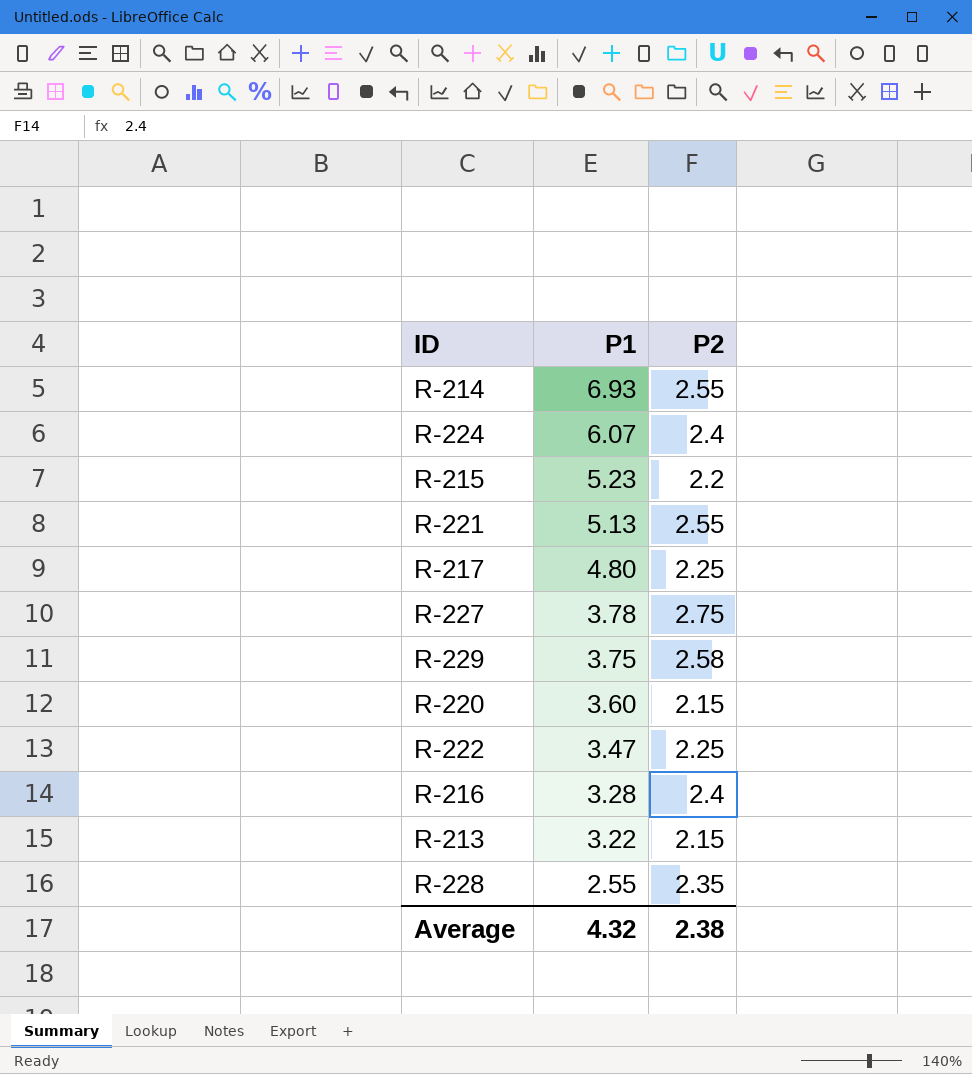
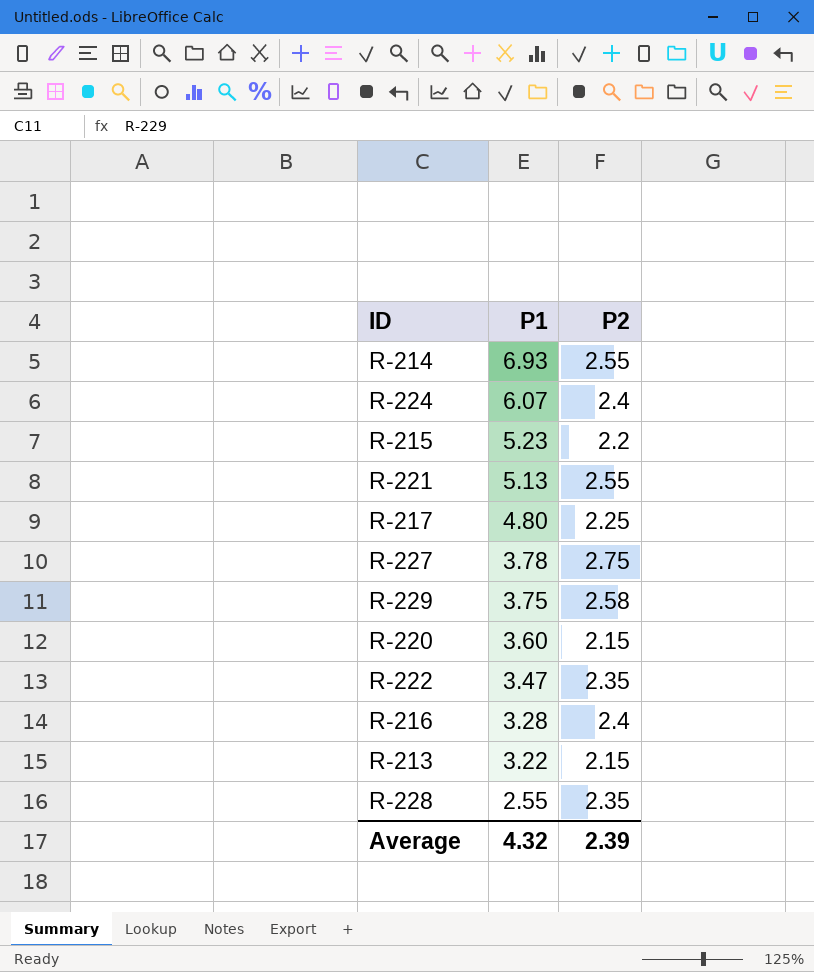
R-222 | P2: 2.25 -> 2.35
Average | P2: 2.38 -> 2.39

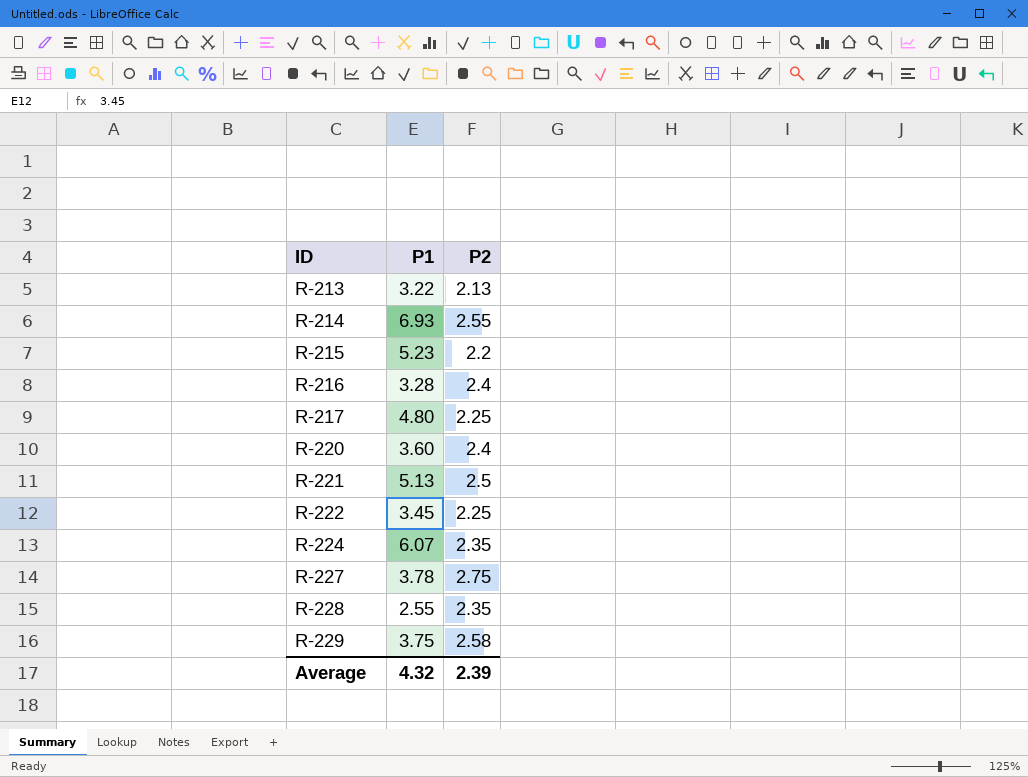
row order: P1 descending -> ID ascending
R-213 | P2: 2.15 -> 2.13
R-220 | P2: 2.15 -> 2.4
R-221 | P2: 2.55 -> 2.5
R-222 | P1: 3.47 -> 3.45
R-222 | P2: 2.35 -> 2.25
R-224 | P2: 2.4 -> 2.35

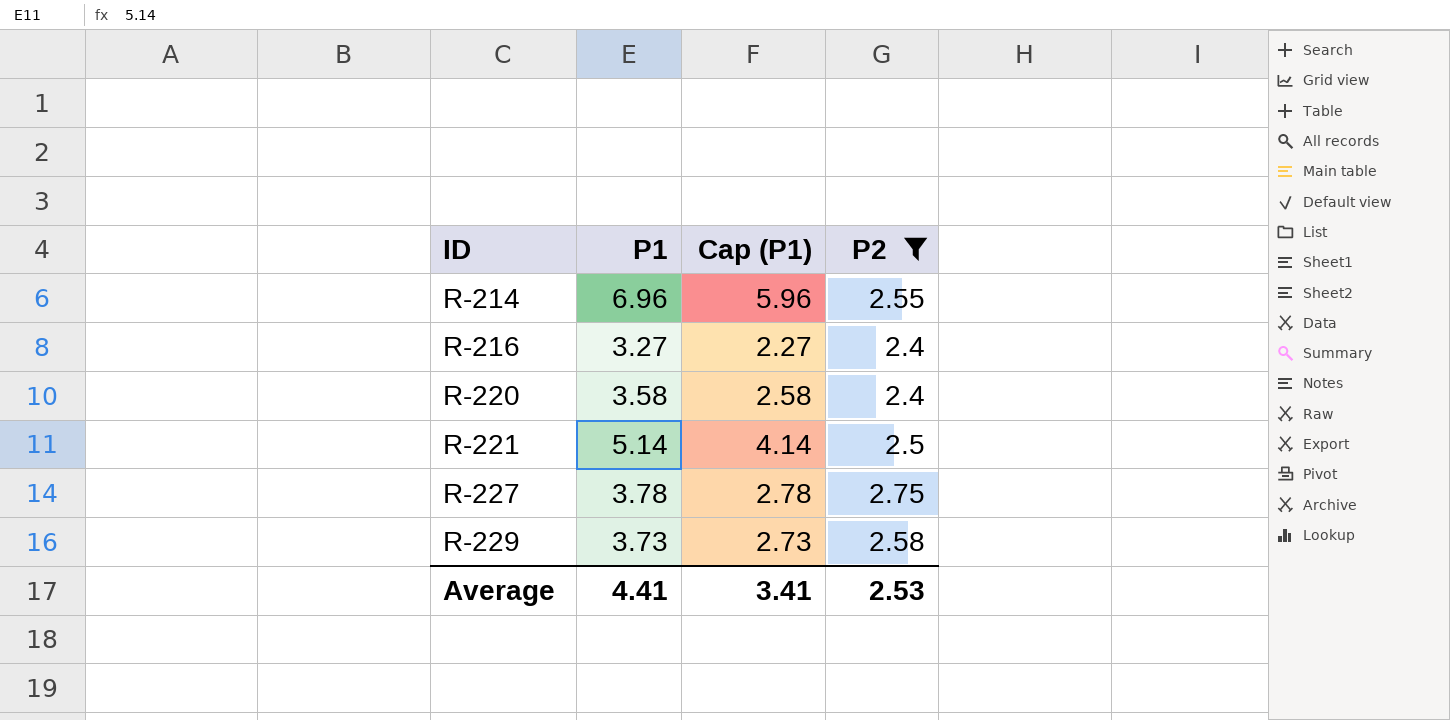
filter: none -> P2 >= 2.4
column Cap (P1) | formula: none -> [P1] - 1
R-214 | P1: 6.93 -> 6.96
R-216 | P1: 3.28 -> 3.27
R-220 | P1: 3.60 -> 3.58
R-221 | P1: 5.13 -> 5.14
R-229 | P1: 3.75 -> 3.73
Average | P1: 4.32 -> 4.41
Average | P2: 2.39 -> 2.53

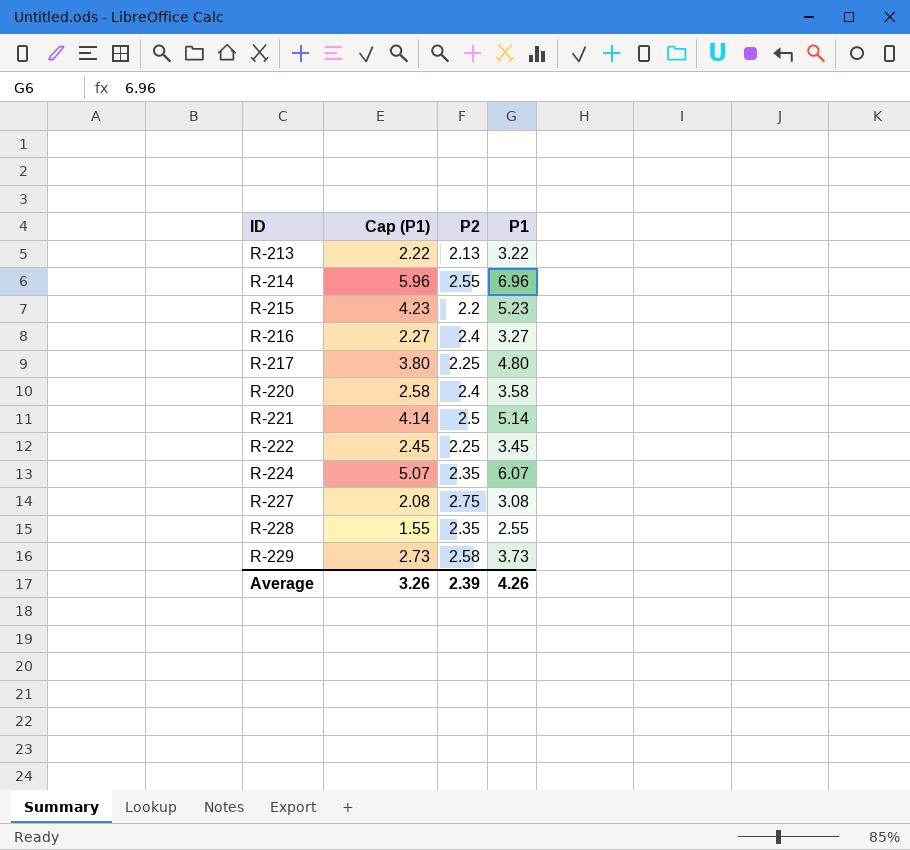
filter: P2 >= 2.4 -> none
column P1 | position: 2 -> 4
R-227 | Cap (P1): 2.78 -> 2.08
R-227 | P1: 3.78 -> 3.08
Average | Cap (P1): 3.41 -> 3.26
Average | P2: 2.53 -> 2.39
Average | P1: 4.41 -> 4.26

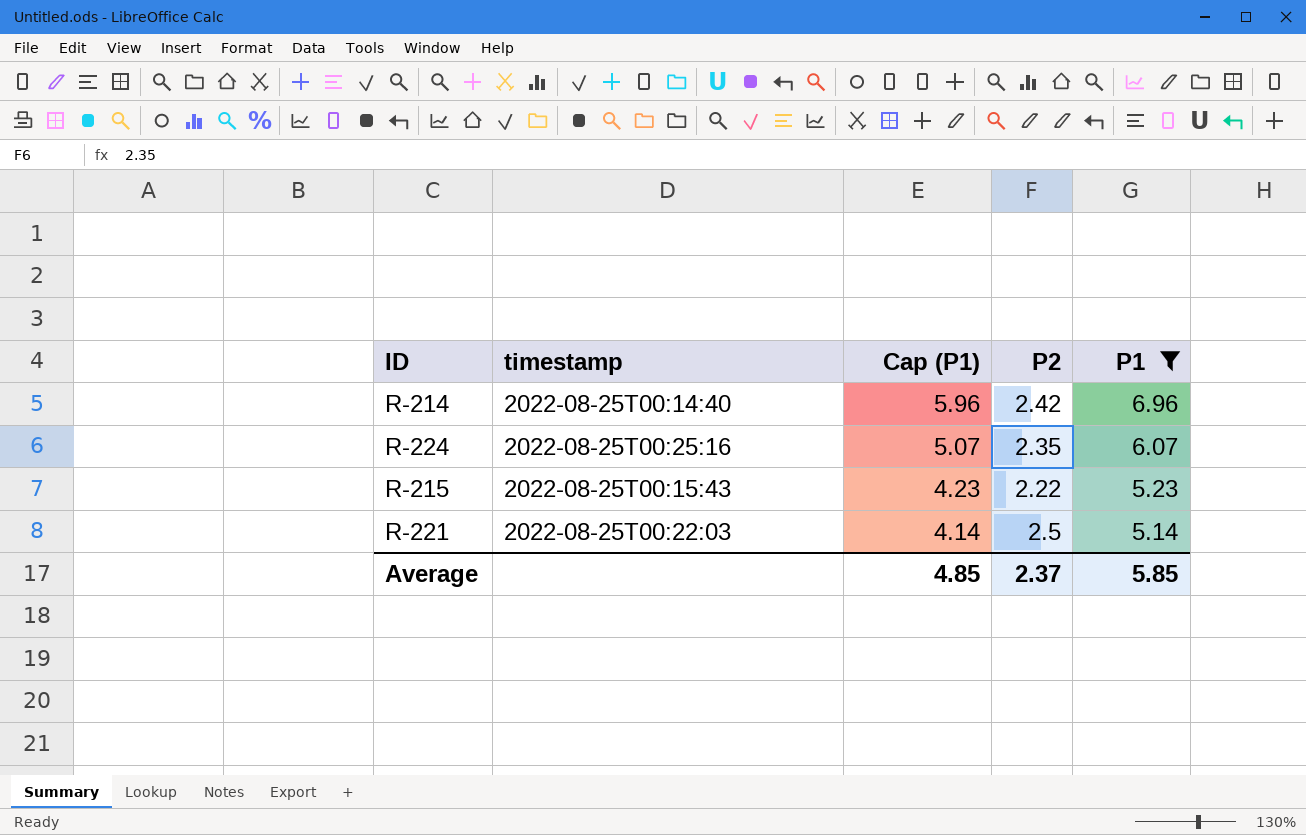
filter: none -> P1 >= 5.14
row order: ID ascending -> Cap (P1) descending
column timestamp | position: none -> 2
R-214 | P2: 2.55 -> 2.42
R-215 | P2: 2.2 -> 2.22
Average | Cap (P1): 3.26 -> 4.85
Average | P2: 2.39 -> 2.37
Average | P1: 4.26 -> 5.85

